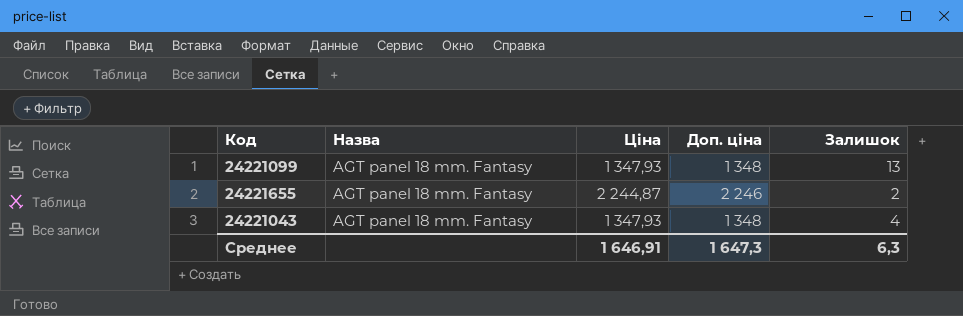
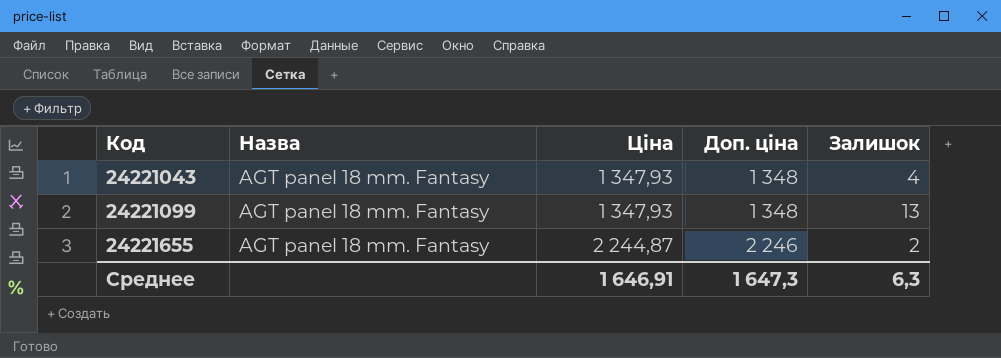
row order: none -> Код ascending

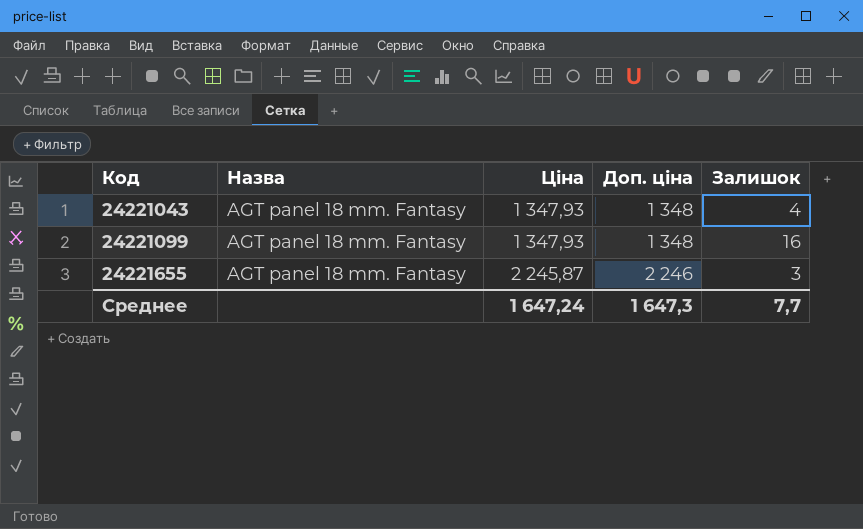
24221099 | Залишок: 13 -> 16
24221655 | Ціна: 2 244,87 -> 2 245,87
24221655 | Залишок: 2 -> 3
Среднее | Ціна: 1 646,91 -> 1 647,24
Среднее | Залишок: 6,3 -> 7,7

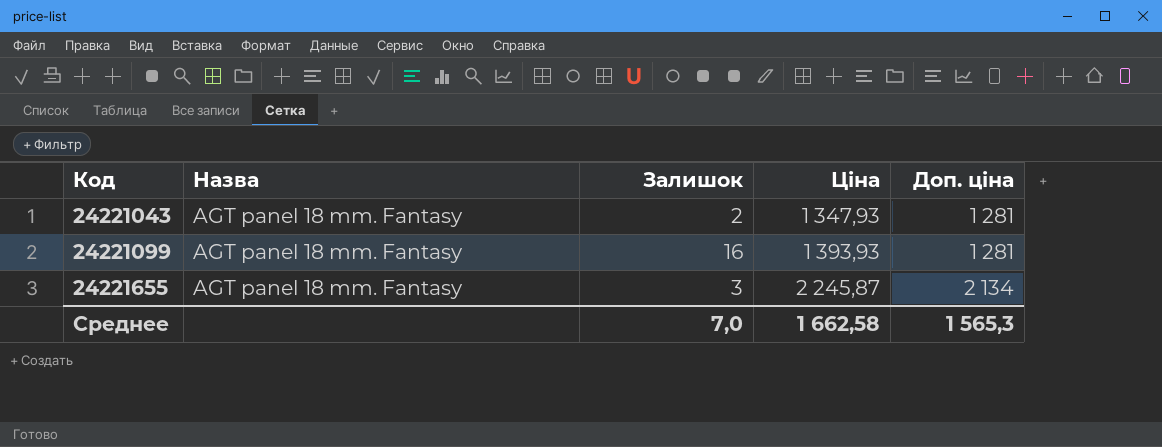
column Залишок | position: 5 -> 3
24221043 | Залишок: 4 -> 2
24221043 | Доп. ціна: 1 348 -> 1 281
24221099 | Ціна: 1 347,93 -> 1 393,93
24221099 | Доп. ціна: 1 348 -> 1 281
24221655 | Доп. ціна: 2 246 -> 2 134
Среднее | Залишок: 7,7 -> 7,0
Среднее | Ціна: 1 647,24 -> 1 662,58
Среднее | Доп. ціна: 1 647,3 -> 1 565,3

